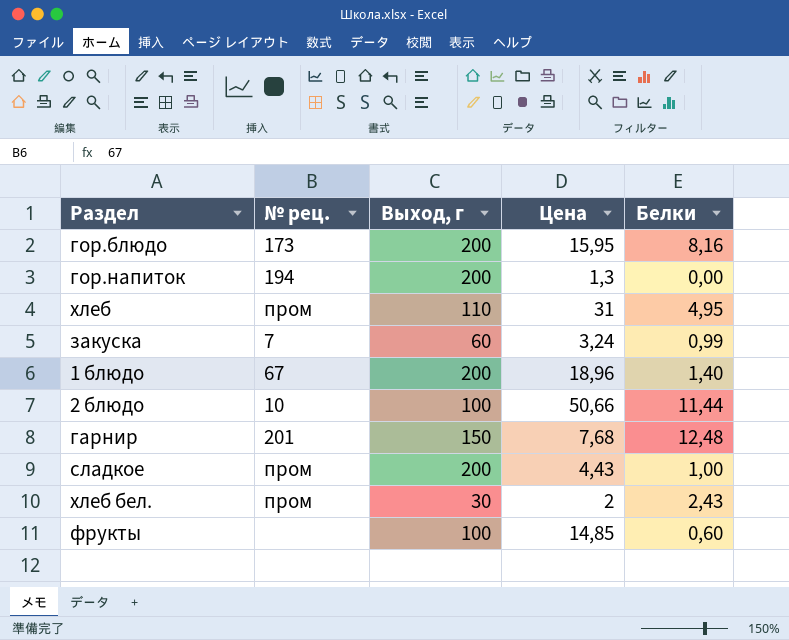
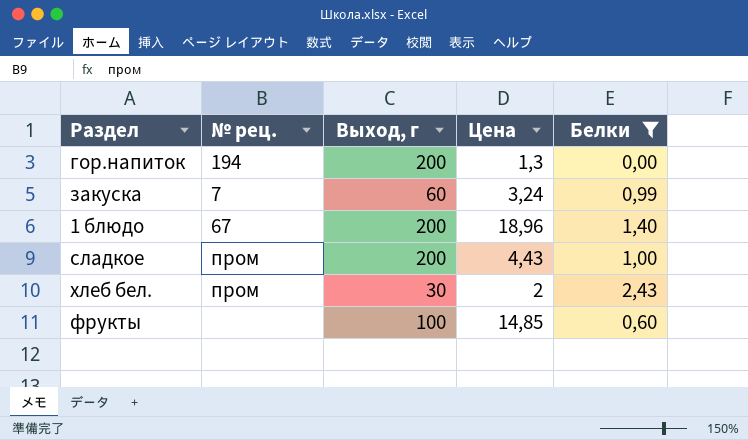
filter: none -> Белки <= 2,43

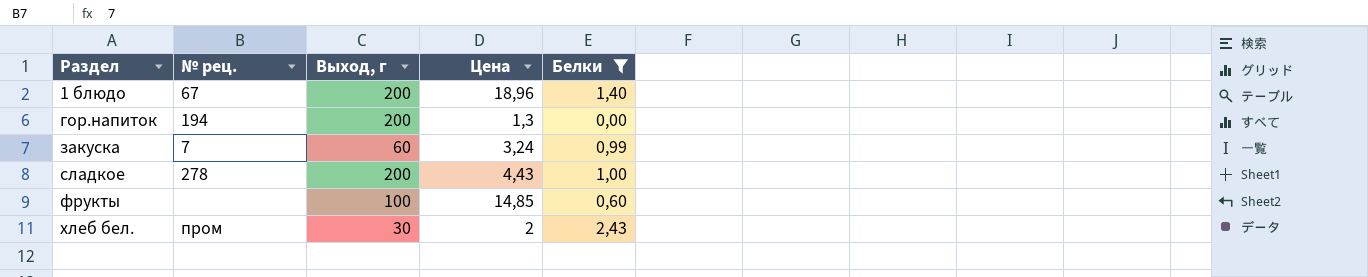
row order: none -> Раздел ascending
сладкое | № рец.: пром -> 278

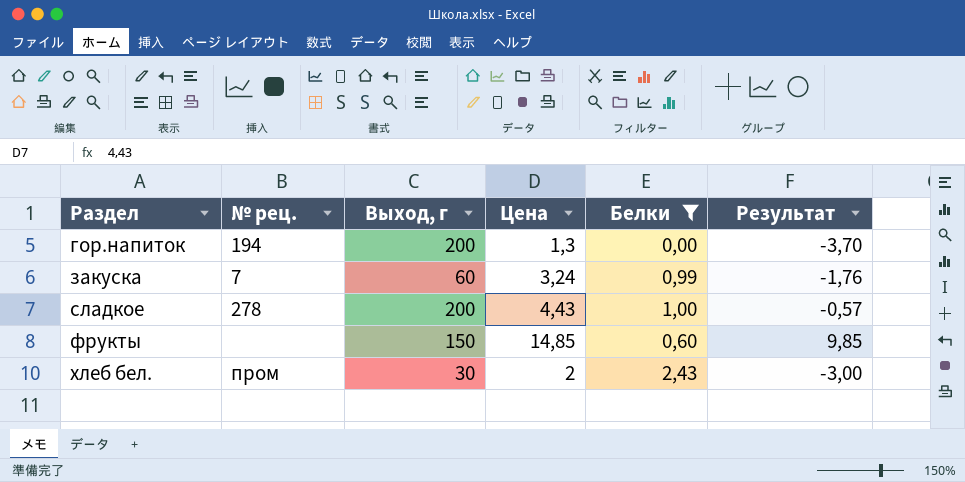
column Результат | formula: none -> [Цена] - 5
row 1 блюдо: 67 | 200 | 18,96 | 1,40 -> none
фрукты | Выход, г: 100 -> 150

